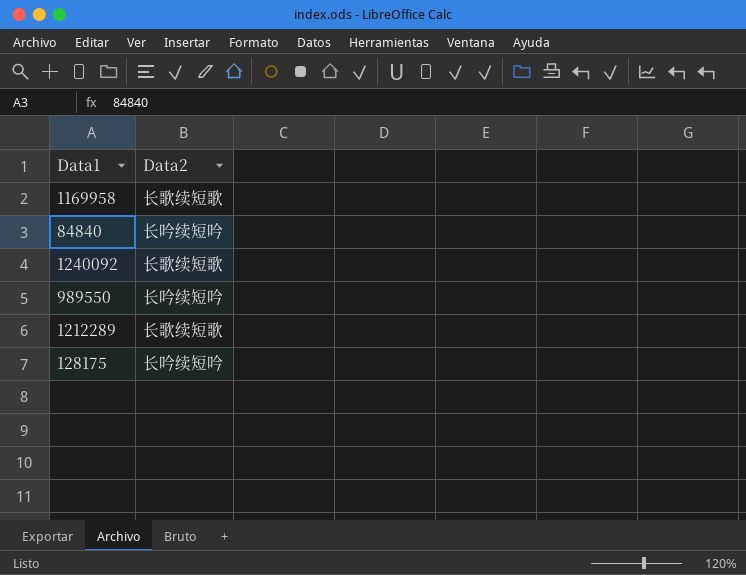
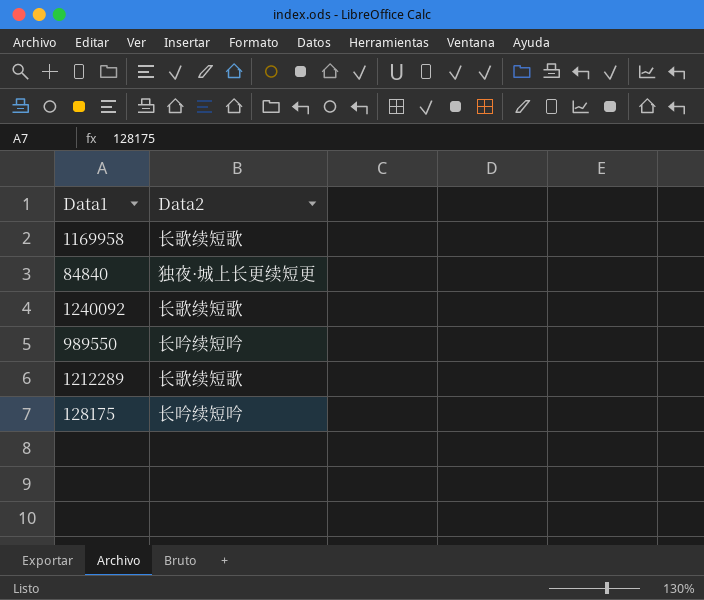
84840 | Data2: 长吟续短吟 -> 独夜·城上长更续短更

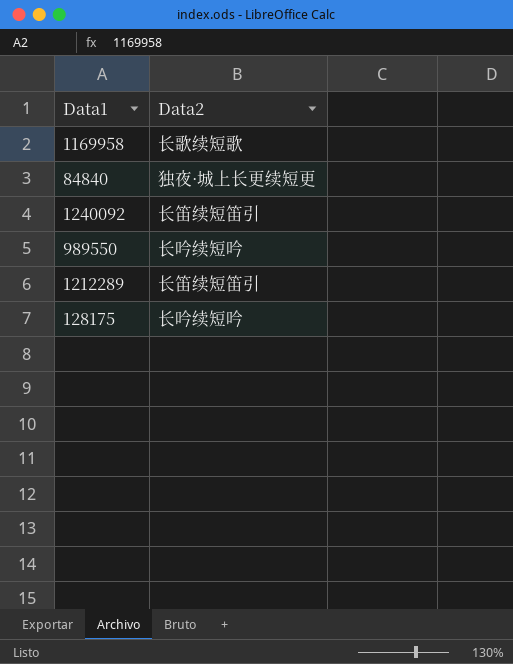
1240092 | Data2: 长歌续短歌 -> 长笛续短笛引
1212289 | Data2: 长歌续短歌 -> 长笛续短笛引

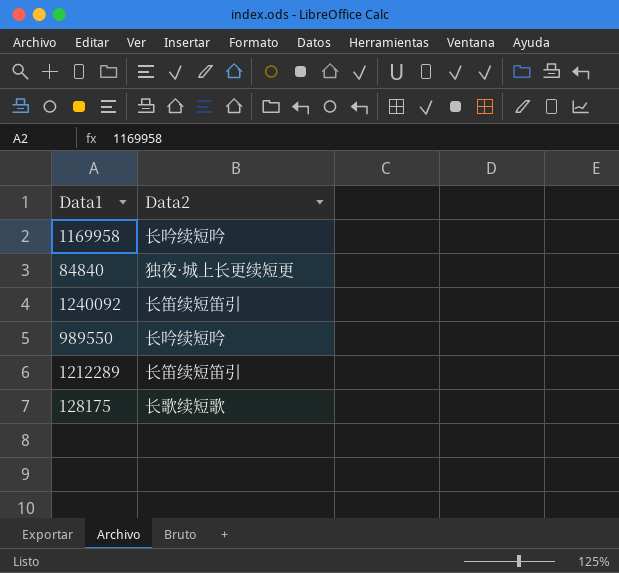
1169958 | Data2: 长歌续短歌 -> 长吟续短吟
128175 | Data2: 长吟续短吟 -> 长歌续短歌

